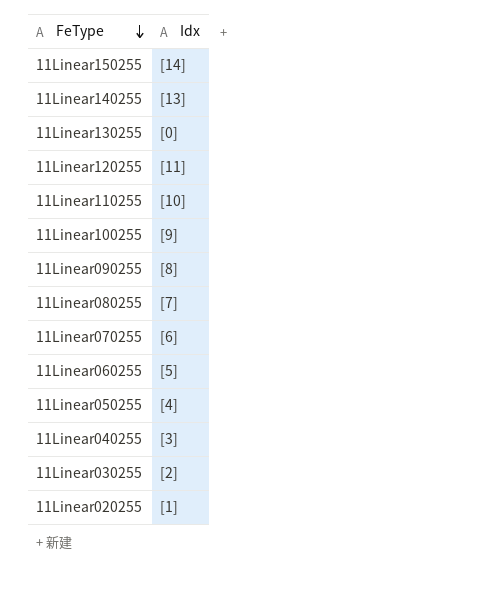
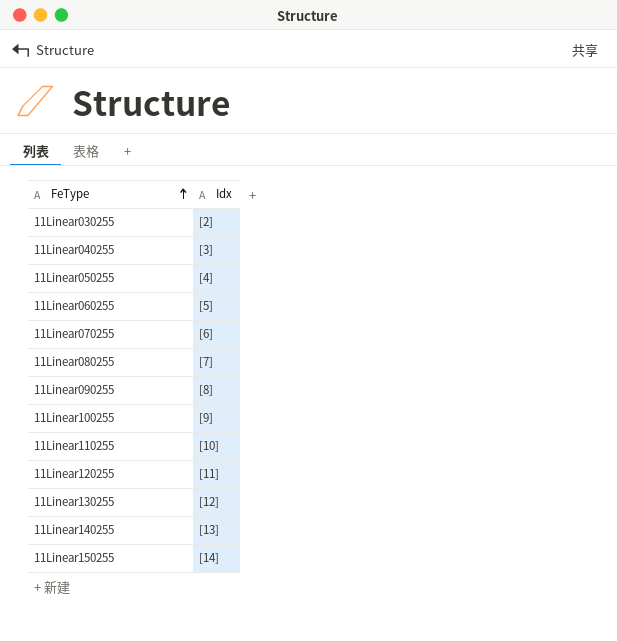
row order: FeType descending -> FeType ascending
row 11Linear020255: [1] -> none
11Linear130255 | Idx: [0] -> [12]

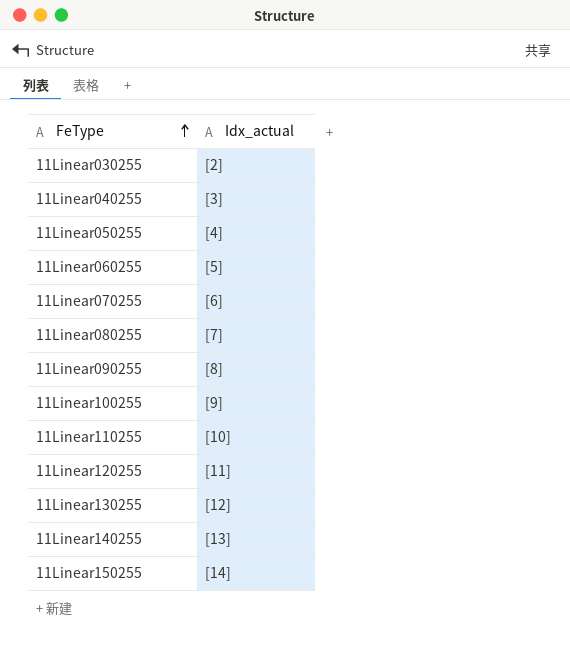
column name: Idx -> Idx_actual

